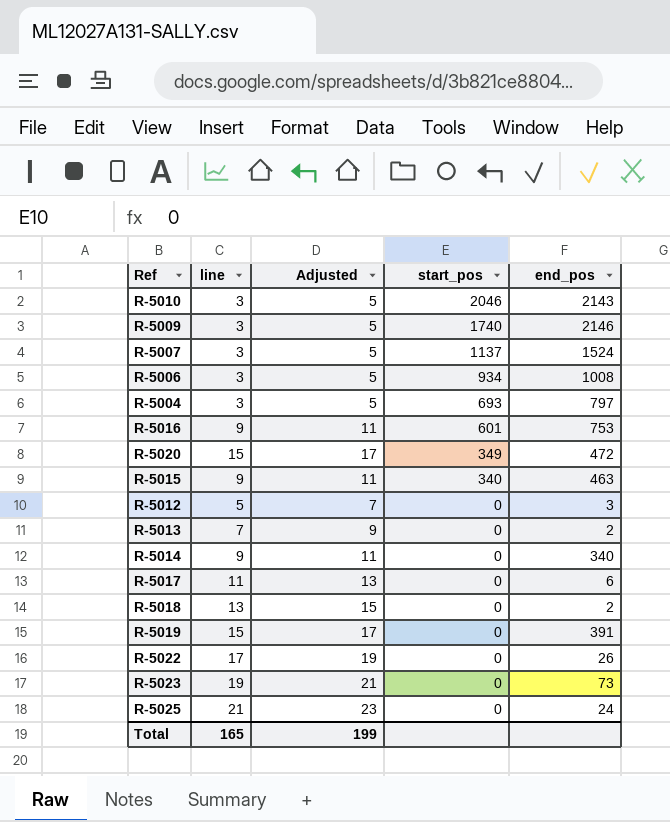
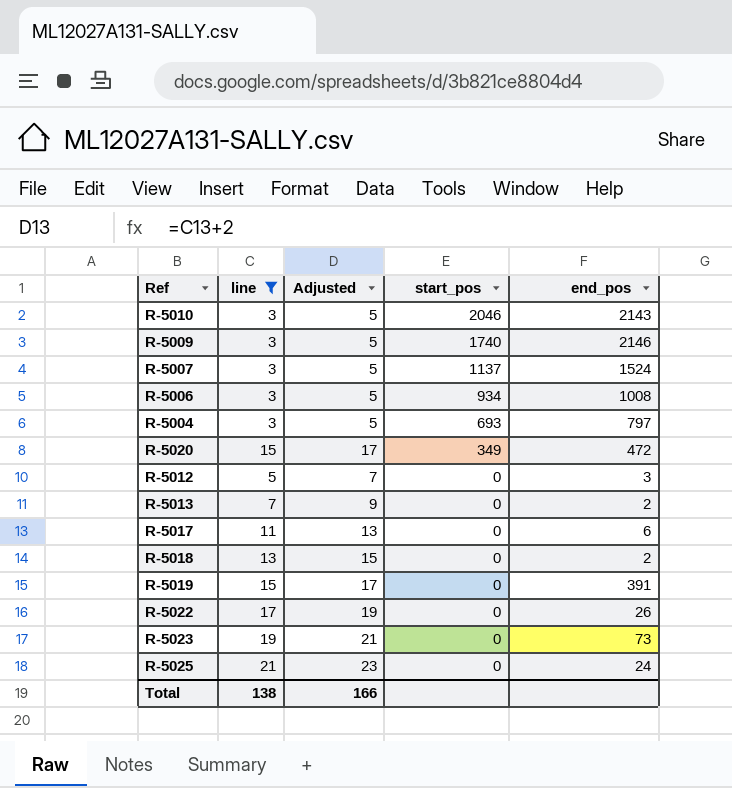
filter: none -> line != 9
Total | line: 165 -> 138
Total | Adjusted: 199 -> 166

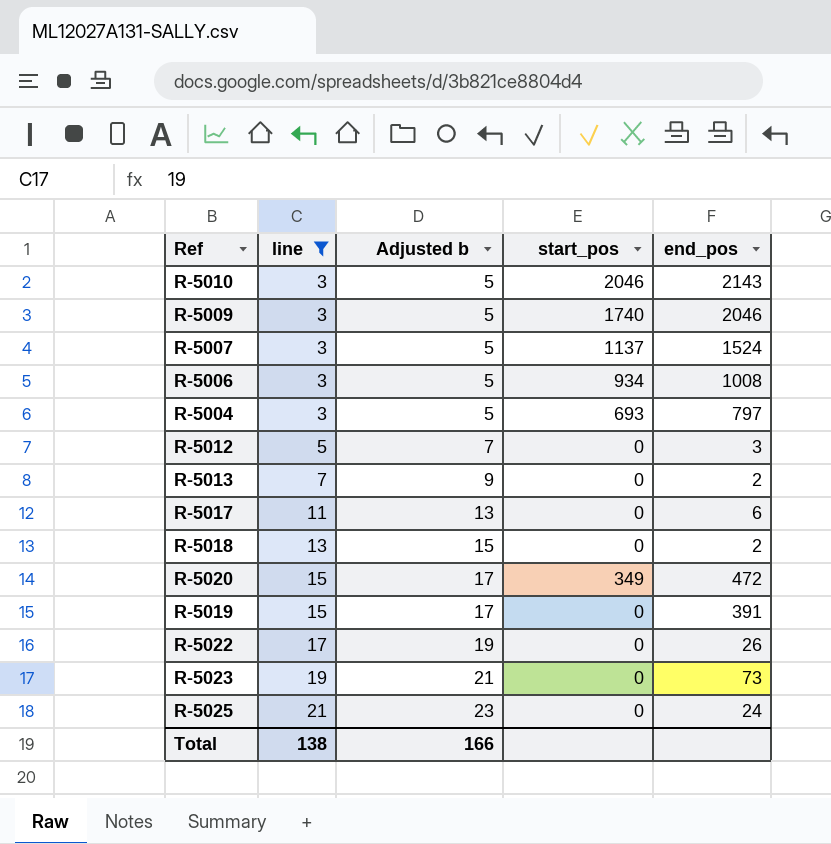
row order: start_pos descending -> line ascending
column name: Adjusted -> Adjusted b
R-5009 | end_pos: 2146 -> 2046

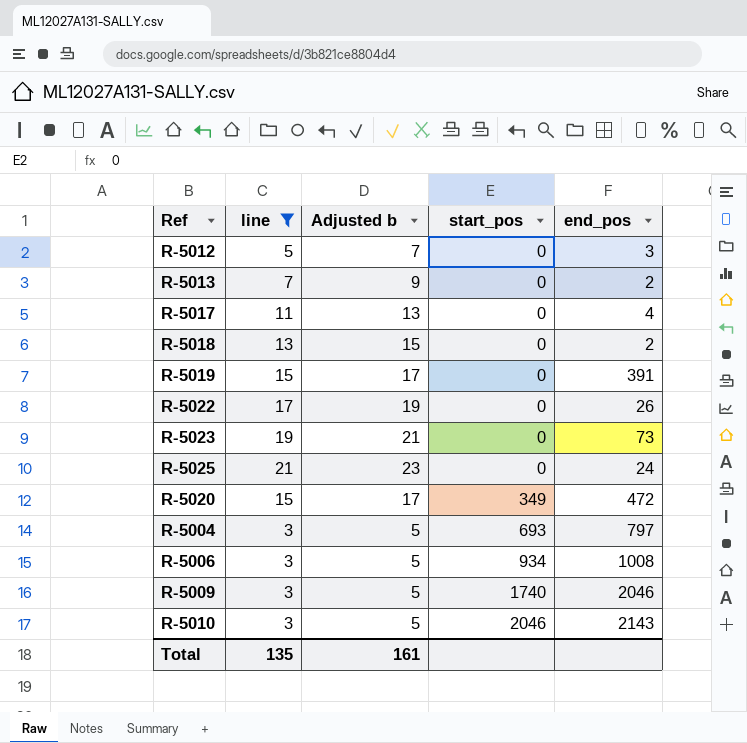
row order: line ascending -> start_pos ascending
row R-5007: 3 | 5 | 1137 | 1524 -> none
R-5017 | end_pos: 6 -> 4
Total | line: 138 -> 135
Total | Adjusted b: 166 -> 161

